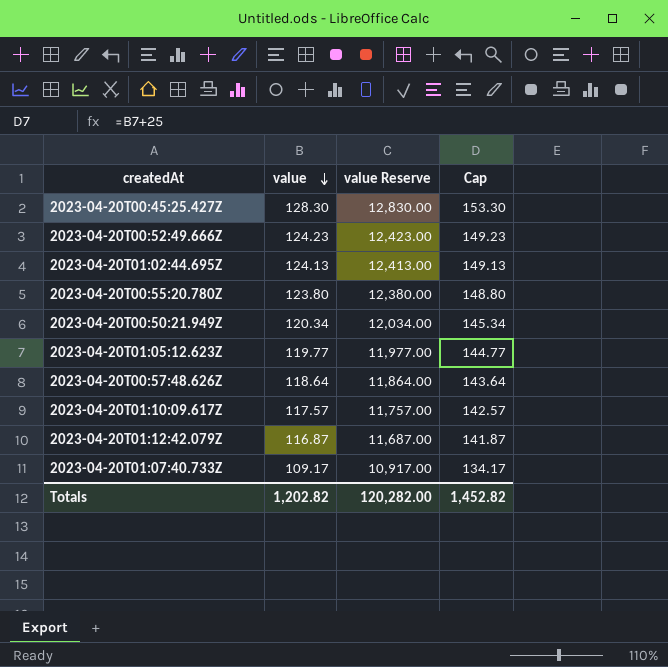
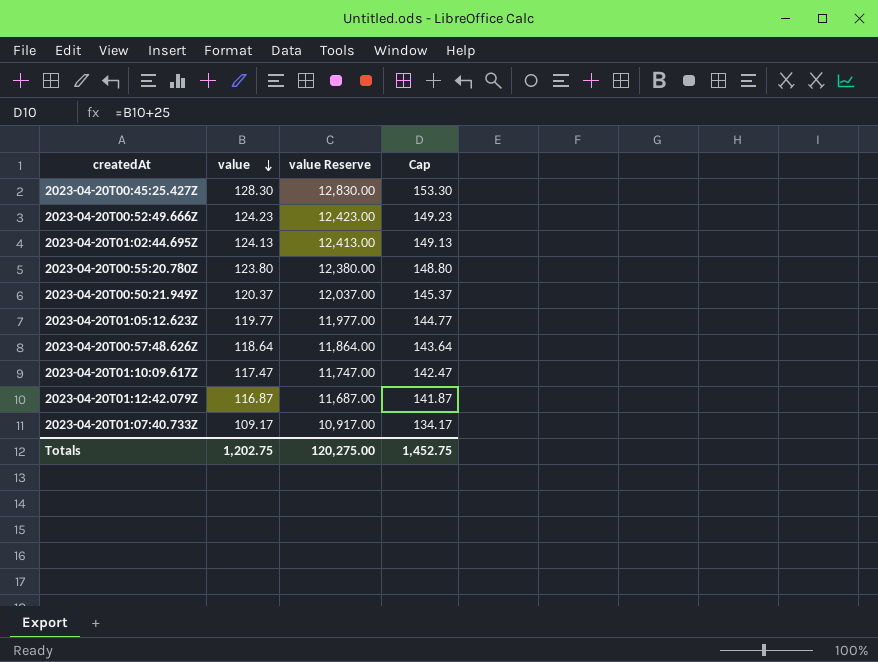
2023-04-20T00:50:21.949Z | value: 120.34 -> 120.37
2023-04-20T00:50:21.949Z | value Reserve: 12,034.00 -> 12,037.00
2023-04-20T00:50:21.949Z | Cap: 145.34 -> 145.37
2023-04-20T01:10:09.617Z | value: 117.57 -> 117.47
2023-04-20T01:10:09.617Z | value Reserve: 11,757.00 -> 11,747.00
2023-04-20T01:10:09.617Z | Cap: 142.57 -> 142.47
Totals | value: 1,202.82 -> 1,202.75
Totals | value Reserve: 120,282.00 -> 120,275.00
Totals | Cap: 1,452.82 -> 1,452.75

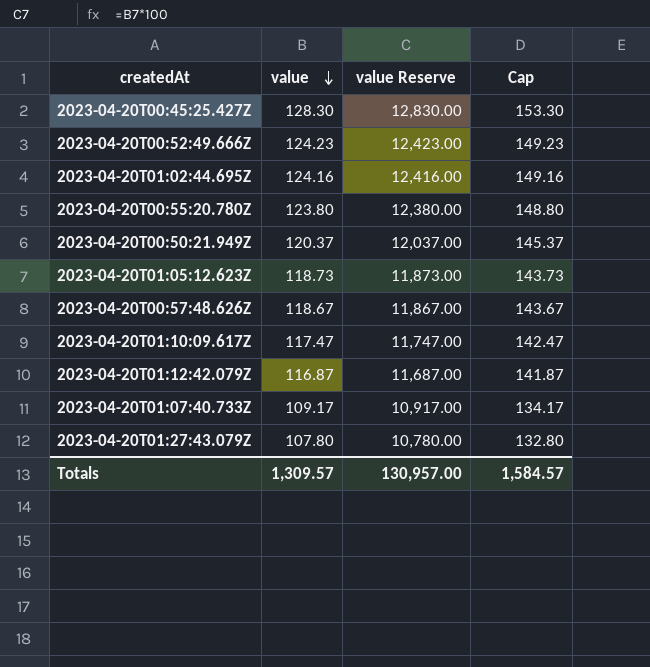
2023-04-20T01:02:44.695Z | value: 124.13 -> 124.16
2023-04-20T01:02:44.695Z | value Reserve: 12,413.00 -> 12,416.00
2023-04-20T01:02:44.695Z | Cap: 149.13 -> 149.16
2023-04-20T01:05:12.623Z | value: 119.77 -> 118.73
2023-04-20T01:05:12.623Z | value Reserve: 11,977.00 -> 11,873.00
2023-04-20T01:05:12.623Z | Cap: 144.77 -> 143.73
2023-04-20T00:57:48.626Z | value: 118.64 -> 118.67
2023-04-20T00:57:48.626Z | value Reserve: 11,864.00 -> 11,867.00
2023-04-20T00:57:48.626Z | Cap: 143.64 -> 143.67
row 2023-04-20T01:27:43.079Z: none -> 107.80 | 10,780.00 | 132.80
Totals | value: 1,202.75 -> 1,309.57
Totals | value Reserve: 120,275.00 -> 130,957.00
Totals | Cap: 1,452.75 -> 1,584.57

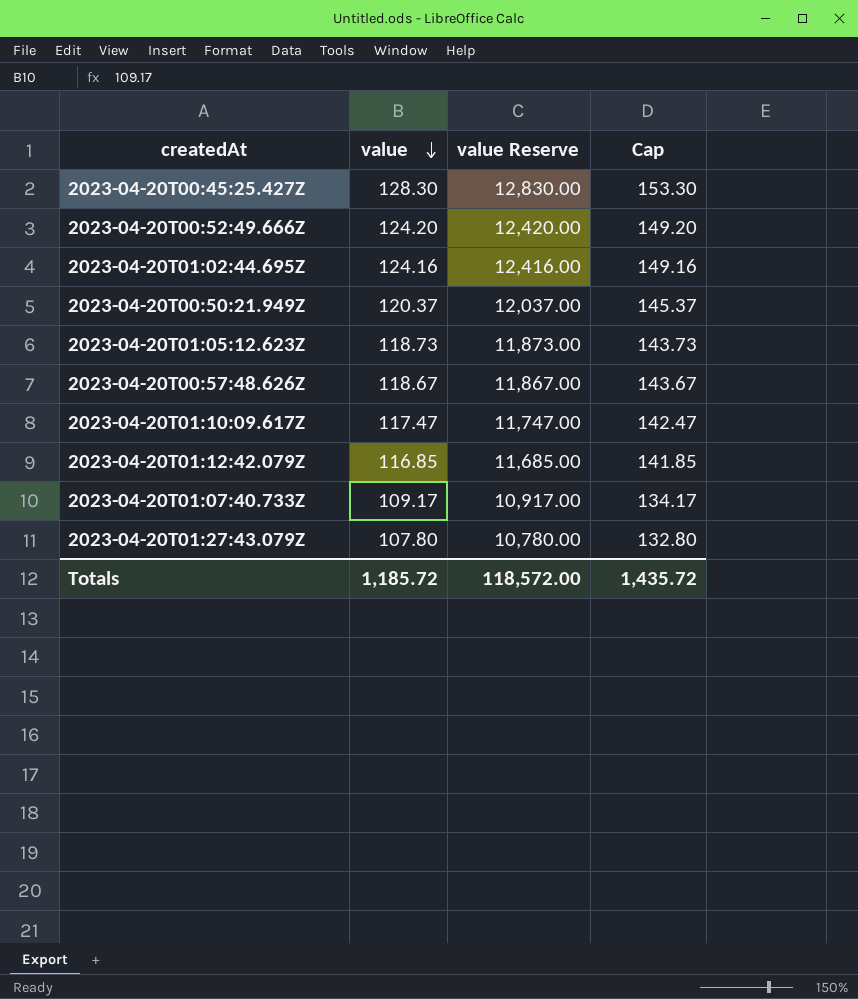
row 2023-04-20T00:55:20.780Z: 123.80 | 12,380.00 | 148.80 -> none
2023-04-20T00:52:49.666Z | value: 124.23 -> 124.20
2023-04-20T00:52:49.666Z | value Reserve: 12,423.00 -> 12,420.00
2023-04-20T00:52:49.666Z | Cap: 149.23 -> 149.20
2023-04-20T01:12:42.079Z | value: 116.87 -> 116.85
2023-04-20T01:12:42.079Z | value Reserve: 11,687.00 -> 11,685.00
2023-04-20T01:12:42.079Z | Cap: 141.87 -> 141.85
Totals | value: 1,309.57 -> 1,185.72
Totals | value Reserve: 130,957.00 -> 118,572.00
Totals | Cap: 1,584.57 -> 1,435.72

